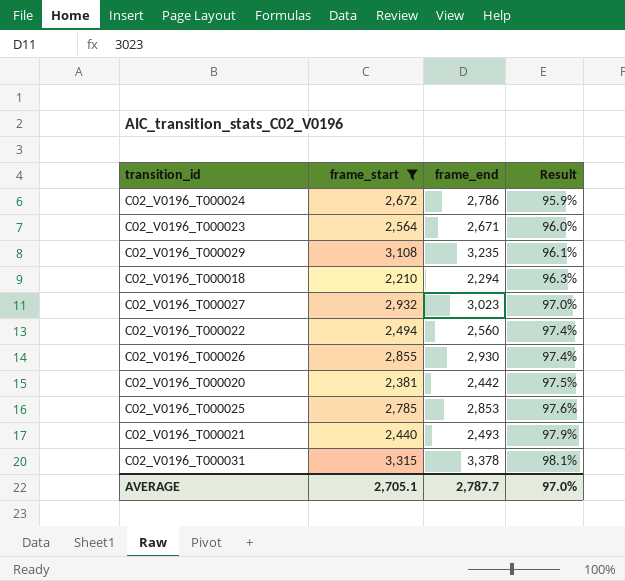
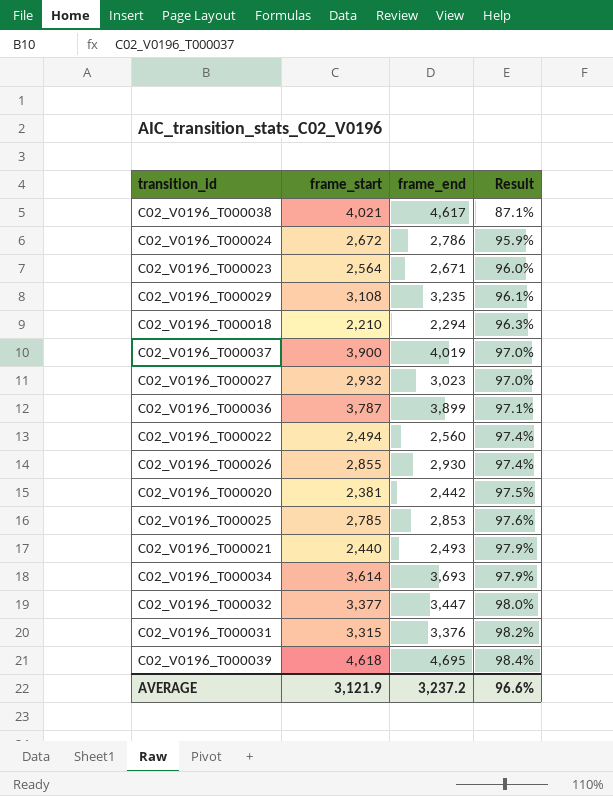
filter: frame_start <= 3,315 -> none
C02_V0196_T000031 | frame_end: 3,378 -> 3,376
C02_V0196_T000031 | Result: 98.1% -> 98.2%
AVERAGE | frame_start: 2,705.1 -> 3,121.9
AVERAGE | frame_end: 2,787.7 -> 3,237.2
AVERAGE | Result: 97.0% -> 96.6%

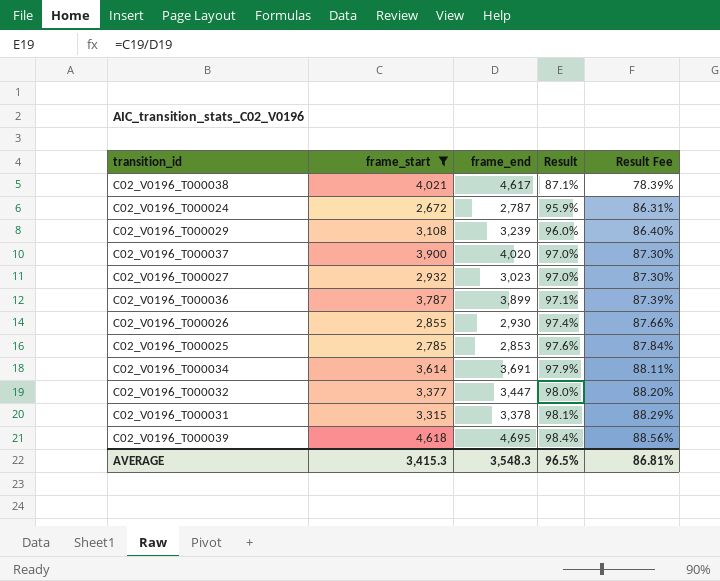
filter: none -> frame_start >= 2,672
column Result Fee | formula: none -> [Result] * 0.9
C02_V0196_T000024 | frame_end: 2,786 -> 2,787
C02_V0196_T000029 | frame_end: 3,235 -> 3,239
C02_V0196_T000029 | Result: 96.1% -> 96.0%
C02_V0196_T000037 | frame_end: 4,019 -> 4,020
C02_V0196_T000034 | frame_end: 3,693 -> 3,691
C02_V0196_T000031 | frame_end: 3,376 -> 3,378
C02_V0196_T000031 | Result: 98.2% -> 98.1%
AVERAGE | frame_start: 3,121.9 -> 3,415.3
AVERAGE | frame_end: 3,237.2 -> 3,548.3
AVERAGE | Result: 96.6% -> 96.5%

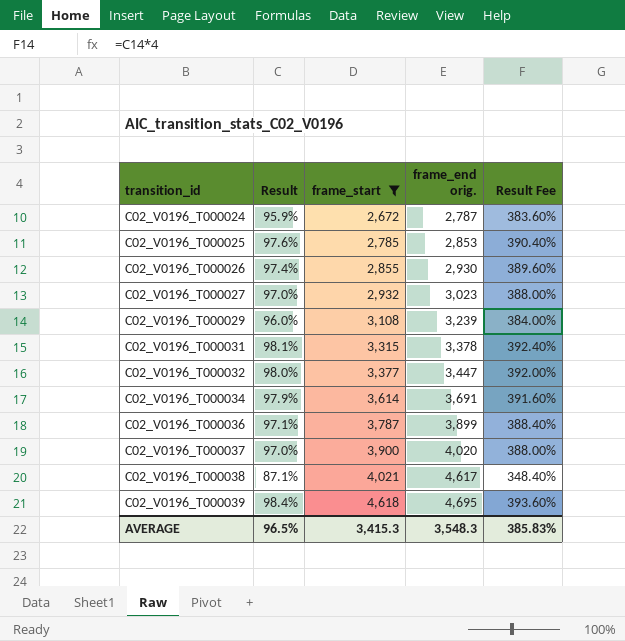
row order: Result ascending -> transition_id ascending
column Result | position: 4 -> 2
column name: frame_end -> frame_end orig.
column Result Fee | formula: [Result] * 0.9 -> [Result] * 4
AVERAGE | Result Fee: 86.81% -> 385.83%

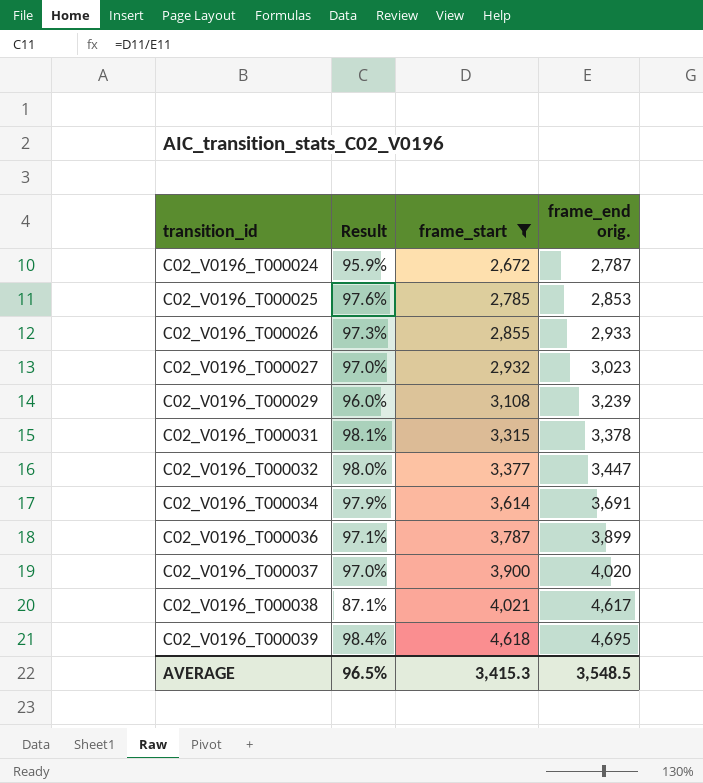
column Result Fee | formula: [Result] * 4 -> none
C02_V0196_T000026 | Result: 97.4% -> 97.3%
C02_V0196_T000026 | frame_end orig.: 2,930 -> 2,933
AVERAGE | frame_end orig.: 3,548.3 -> 3,548.5

